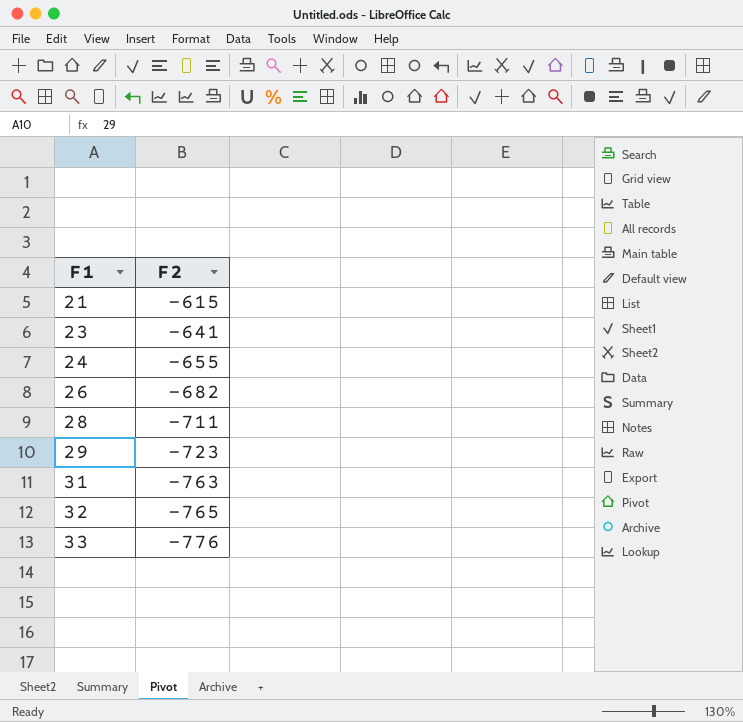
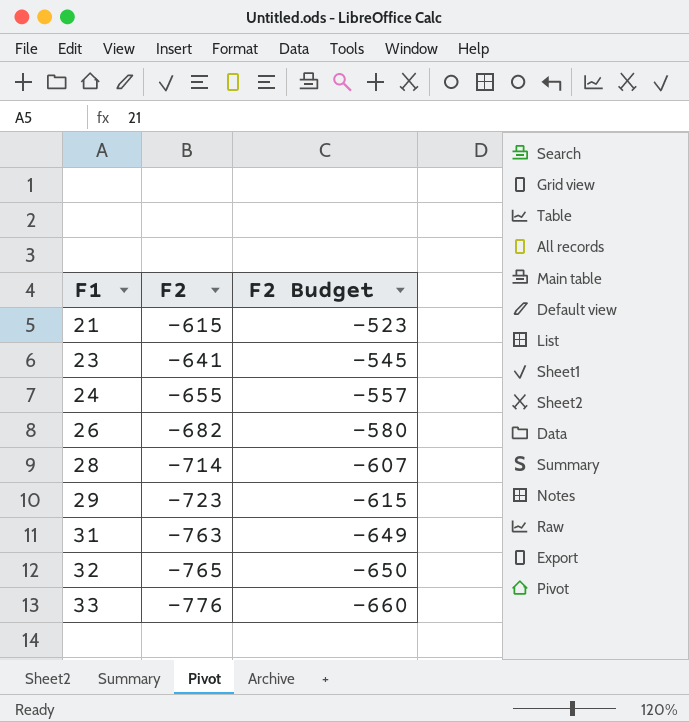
column F2 Budget | formula: none -> [F2] * 0.85
28 | F2: -711 -> -714

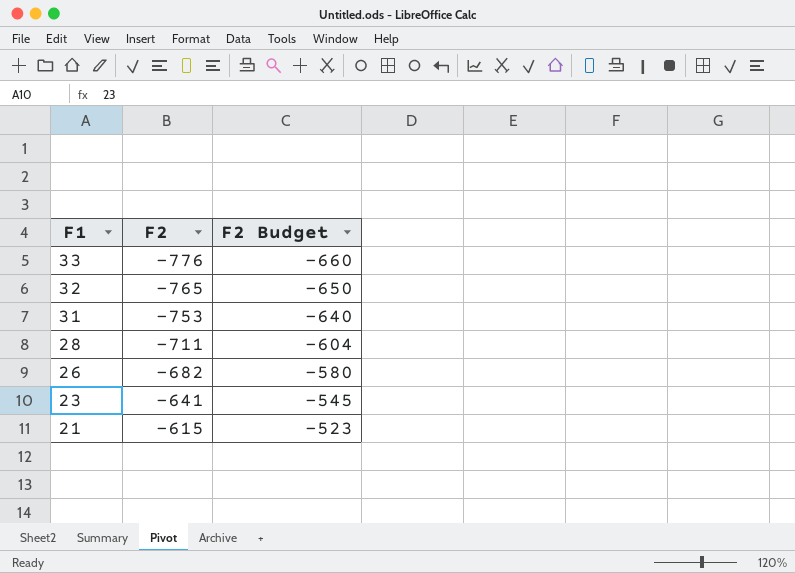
row order: F1 ascending -> F1 descending
row 24: -655 | -557 -> none
row 29: -723 | -615 -> none
31 | F2: -763 -> -753
31 | F2 Budget: -649 -> -640
28 | F2: -714 -> -711
28 | F2 Budget: -607 -> -604

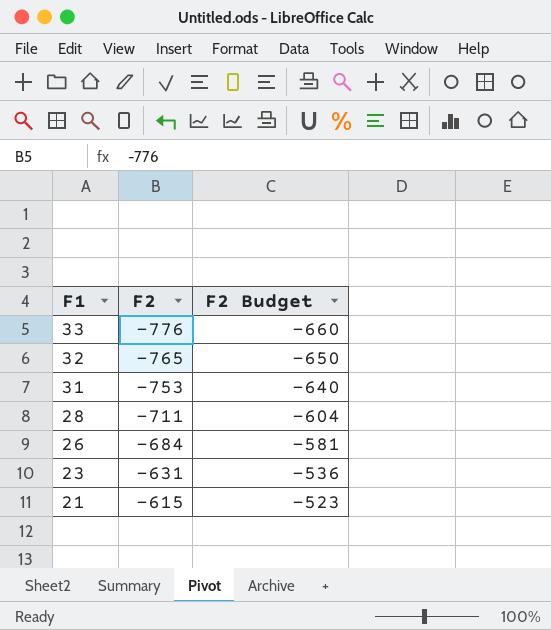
26 | F2: -682 -> -684
26 | F2 Budget: -580 -> -581
23 | F2: -641 -> -631
23 | F2 Budget: -545 -> -536

